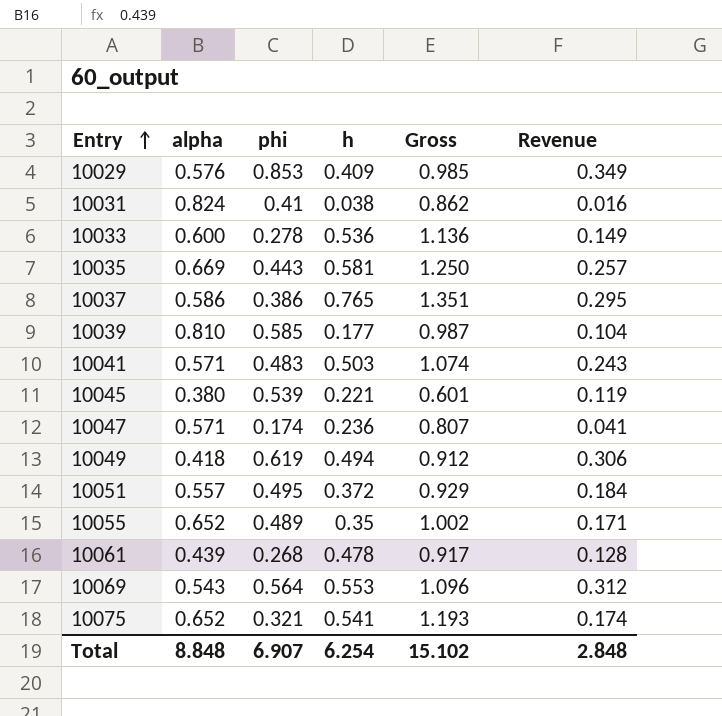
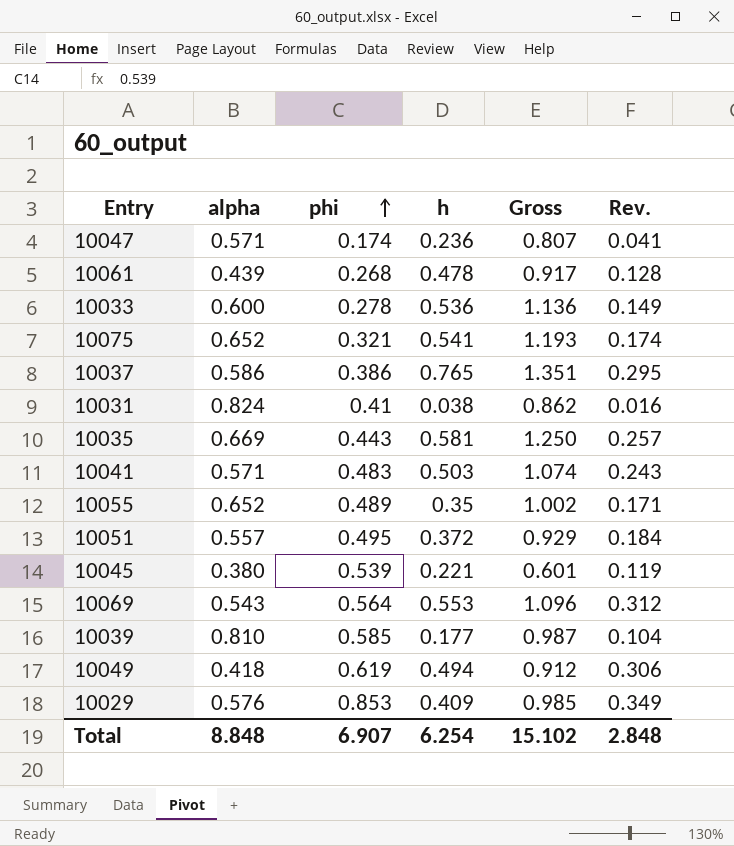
row order: Entry ascending -> phi ascending
column name: Revenue -> Rev.

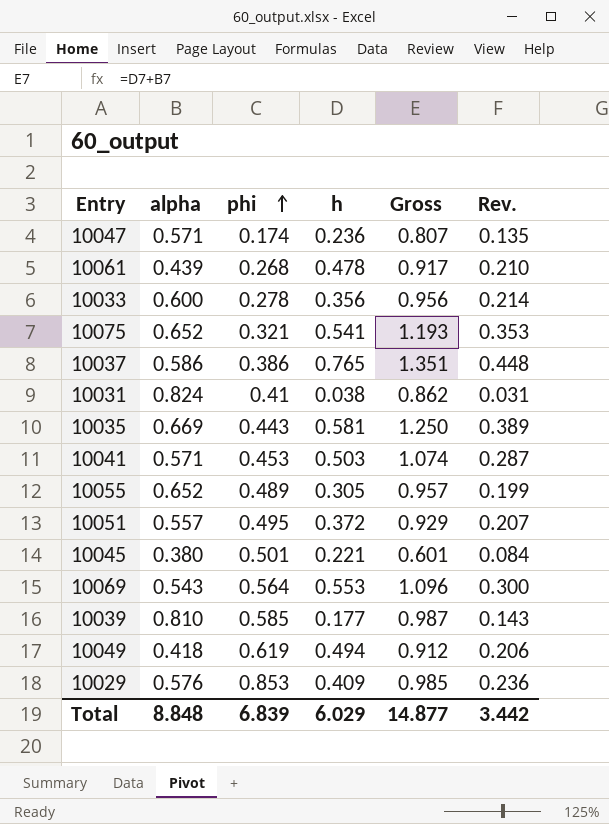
column Rev. | formula: [phi] * [h] -> [alpha] * [h]
10033 | h: 0.536 -> 0.356
10033 | Gross: 1.136 -> 0.956
10041 | phi: 0.483 -> 0.453
10055 | h: 0.35 -> 0.305
10055 | Gross: 1.002 -> 0.957
10045 | phi: 0.539 -> 0.501
Total | phi: 6.907 -> 6.839
Total | h: 6.254 -> 6.029
Total | Gross: 15.102 -> 14.877
Total | Rev.: 2.848 -> 3.442

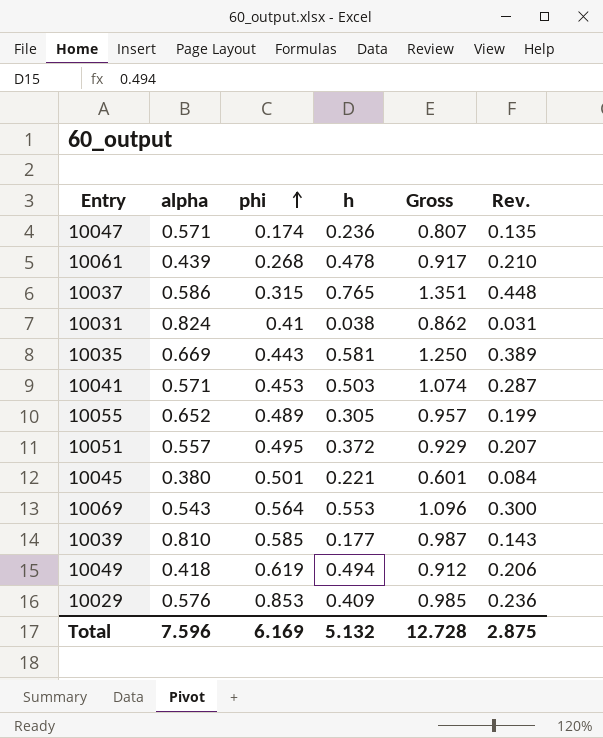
row 10033: 0.600 | 0.278 | 0.356 | 0.956 | 0.214 -> none
row 10075: 0.652 | 0.321 | 0.541 | 1.193 | 0.353 -> none
10037 | phi: 0.386 -> 0.315
Total | alpha: 8.848 -> 7.596
Total | phi: 6.839 -> 6.169
Total | h: 6.029 -> 5.132
Total | Gross: 14.877 -> 12.728
Total | Rev.: 3.442 -> 2.875

